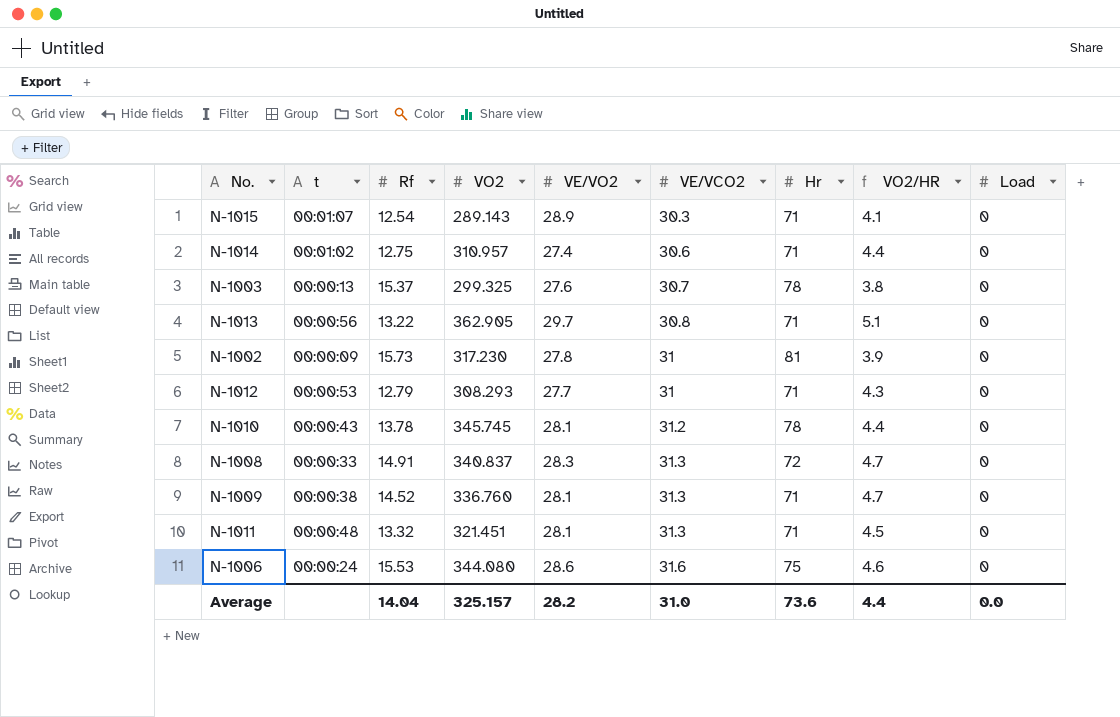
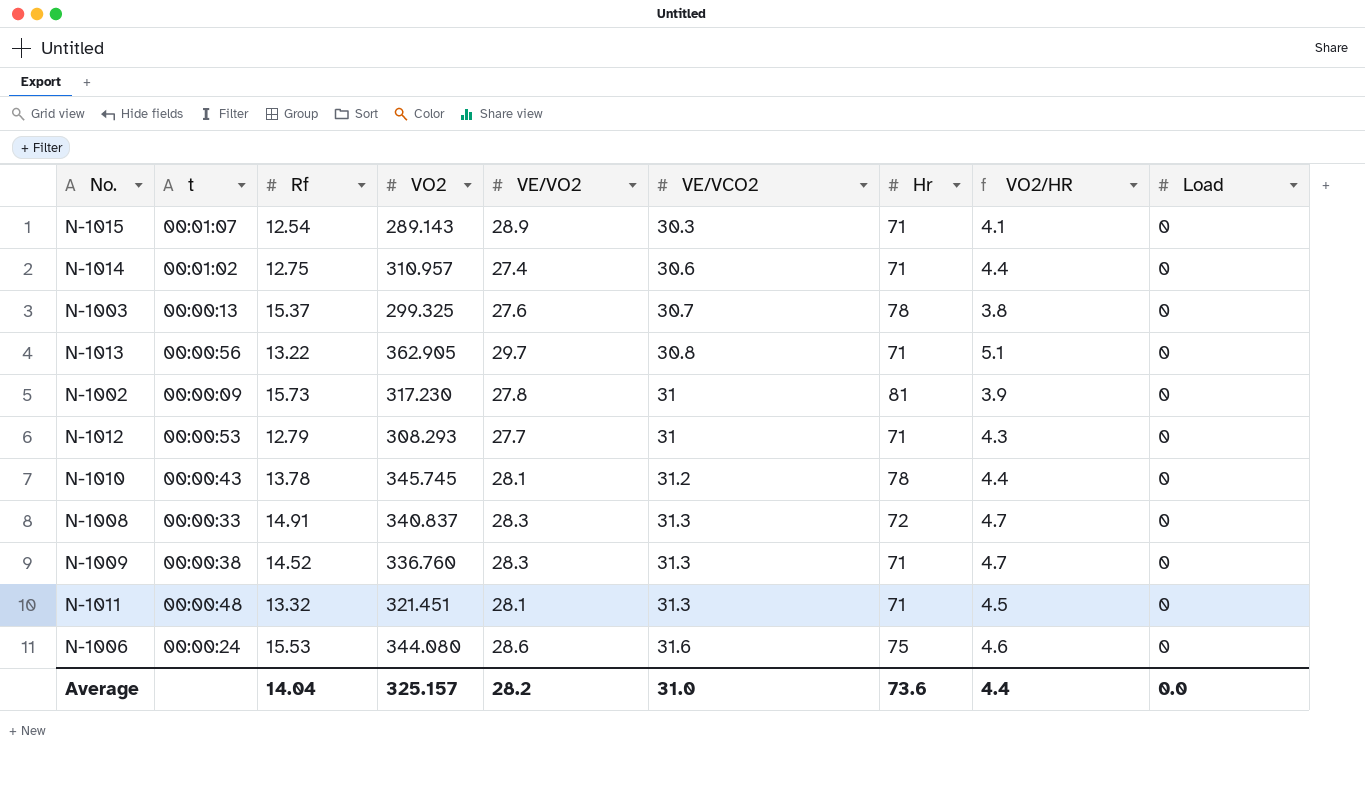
N-1009 | VE/VO2: 28.1 -> 28.3

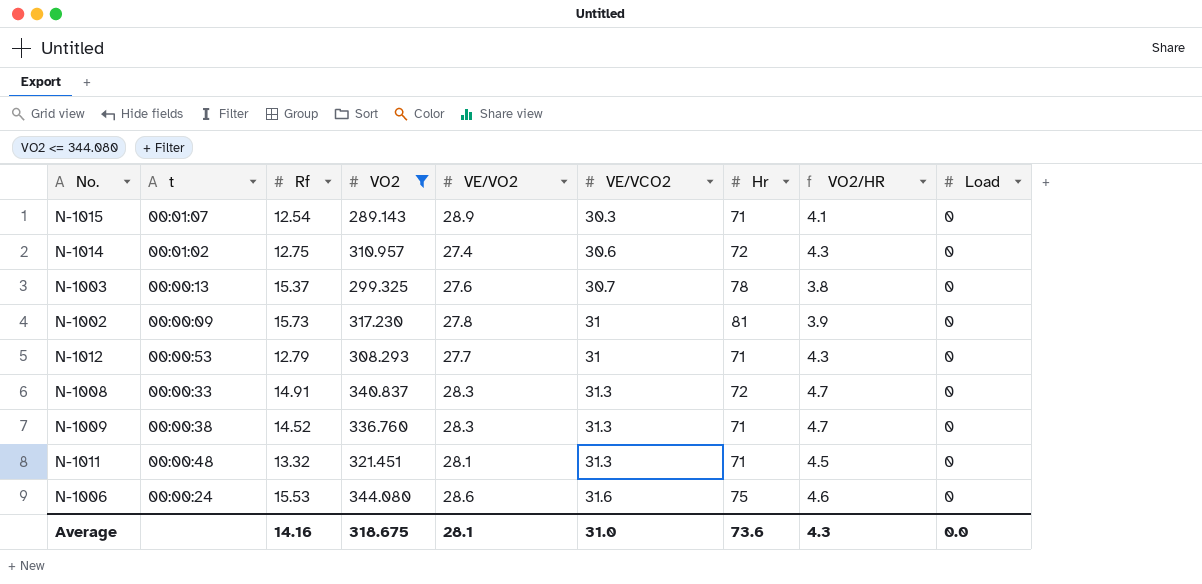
filter: none -> VO2 <= 344.080
N-1014 | Hr: 71 -> 72
N-1014 | VO2/HR: 4.4 -> 4.3
Average | Rf: 14.04 -> 14.16
Average | VO2: 325.157 -> 318.675
Average | VE/VO2: 28.2 -> 28.1
Average | VO2/HR: 4.4 -> 4.3

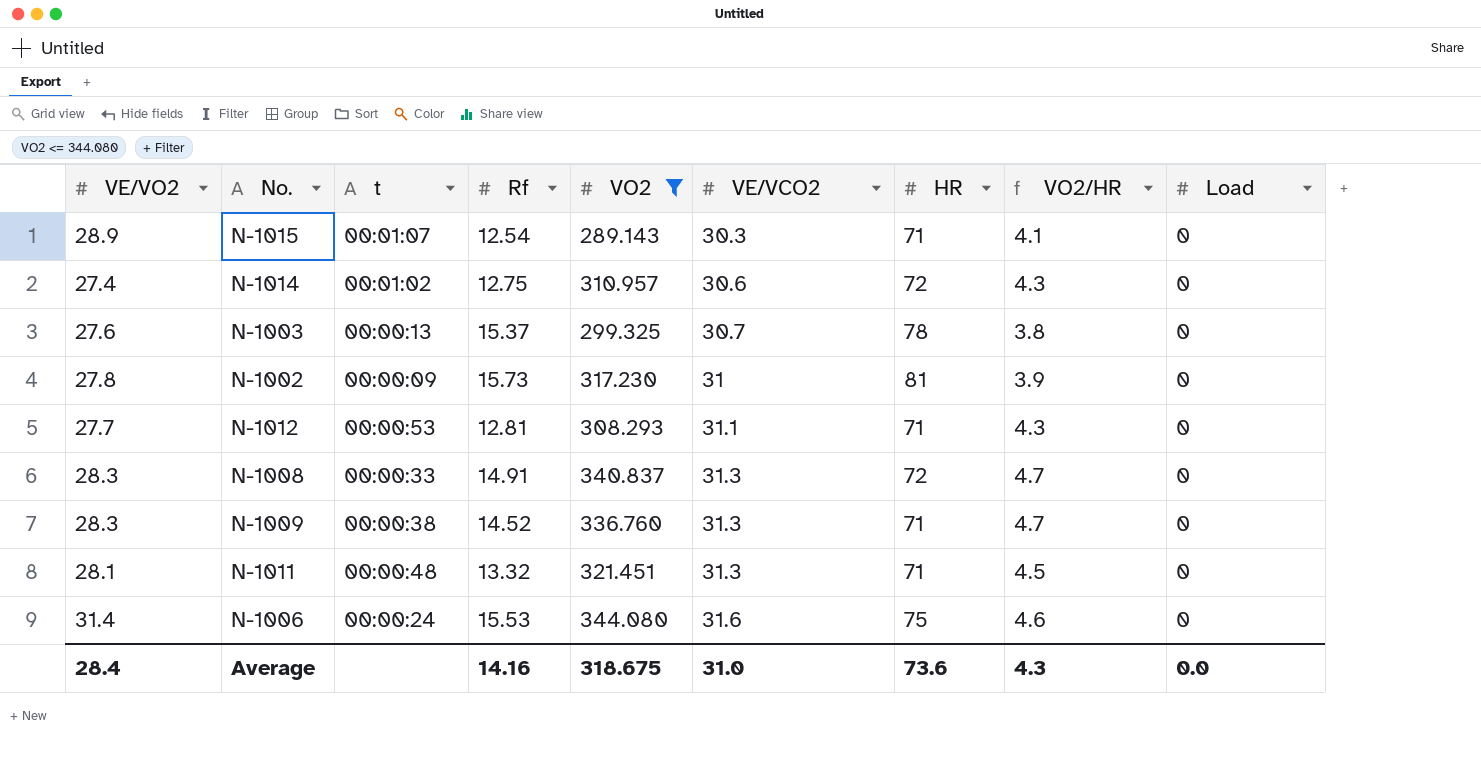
column VE/VO2 | position: 5 -> 1
column name: Hr -> HR
N-1012 | Rf: 12.79 -> 12.81
N-1012 | VE/VCO2: 31 -> 31.1
N-1006 | VE/VO2: 28.6 -> 31.4
Average | VE/VO2: 28.1 -> 28.4

